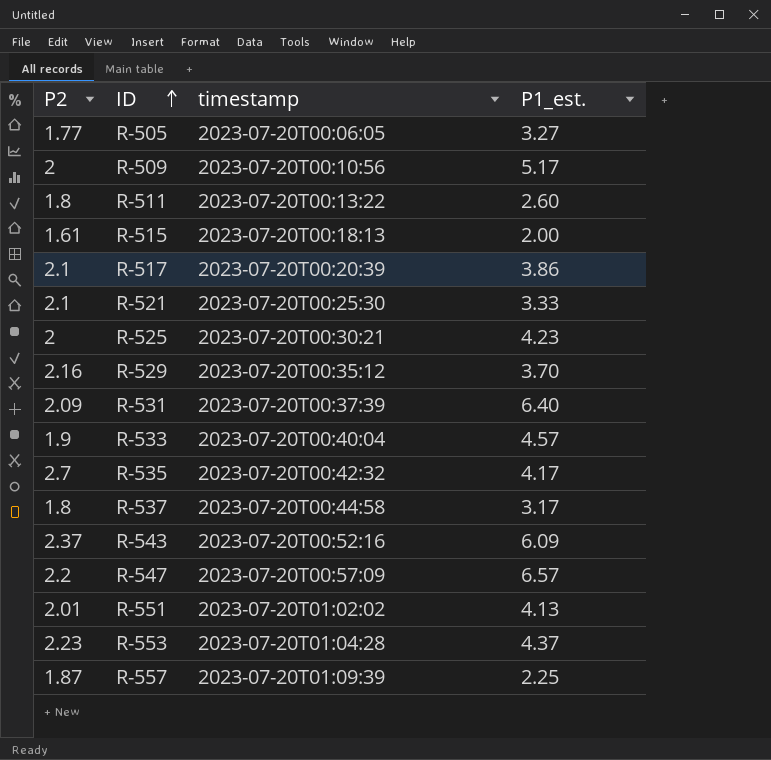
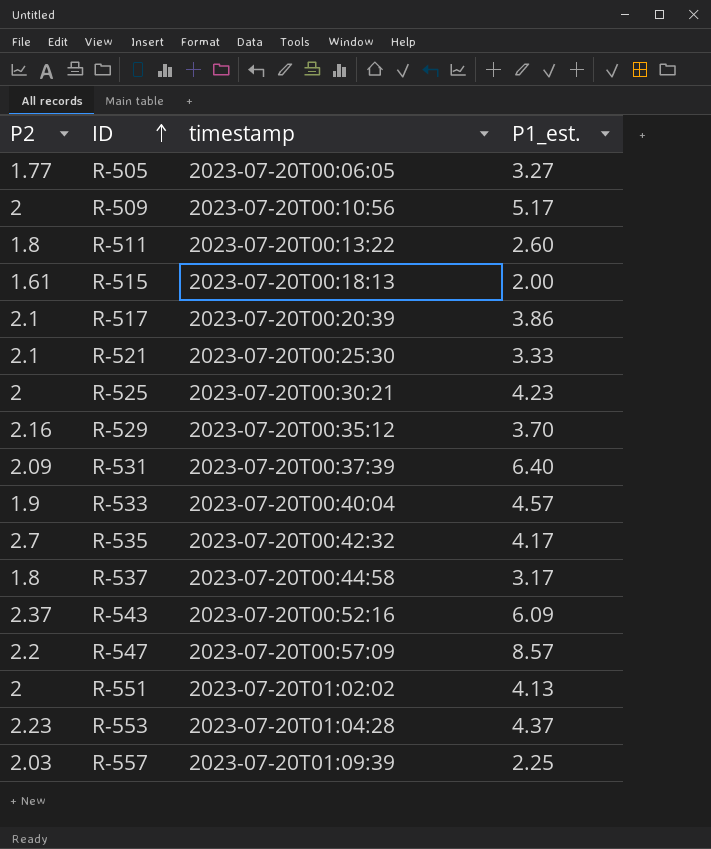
R-547 | P1_est.: 6.57 -> 8.57
R-551 | P2: 2.01 -> 2
R-557 | P2: 1.87 -> 2.03

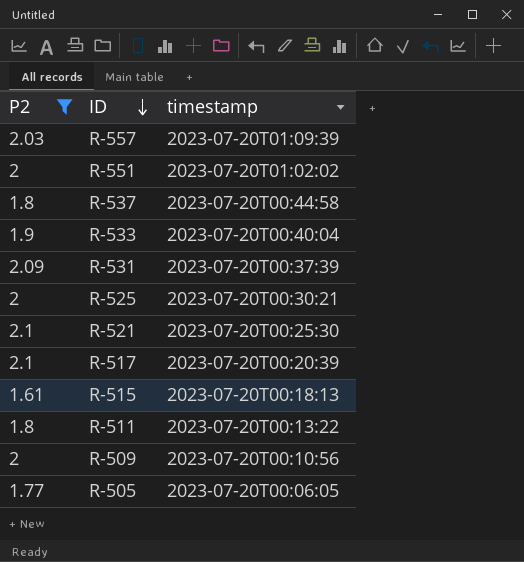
filter: none -> P2 <= 2.1
row order: ID ascending -> ID descending
column P1_est. | position: 4 -> none

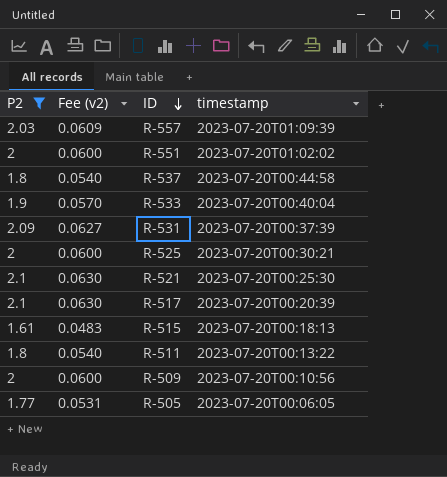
column Fee (v2) | formula: none -> [P2] * 0.03

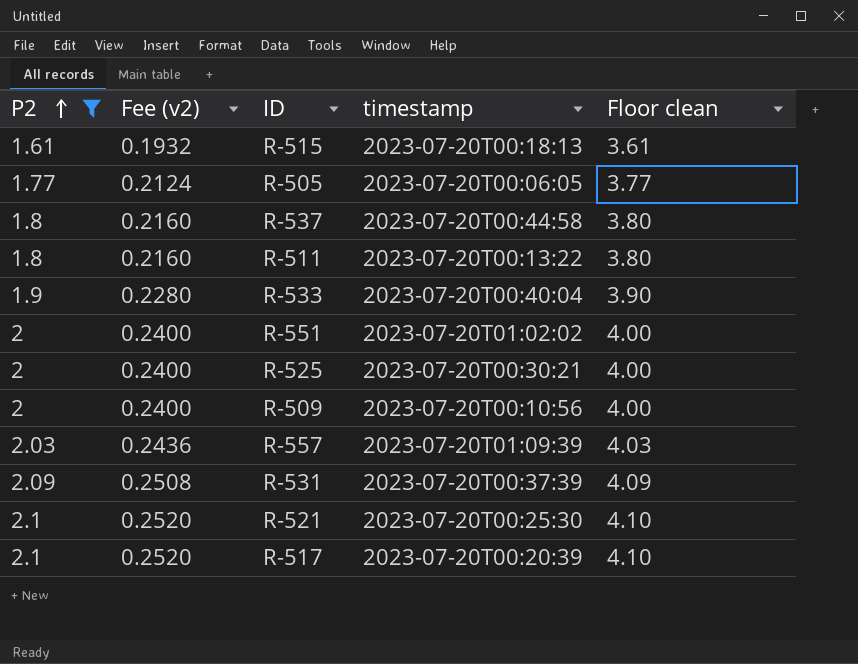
row order: ID descending -> P2 ascending
column Fee (v2) | formula: [P2] * 0.03 -> [P2] * 0.12
column Floor clean | formula: none -> [P2] + 2

